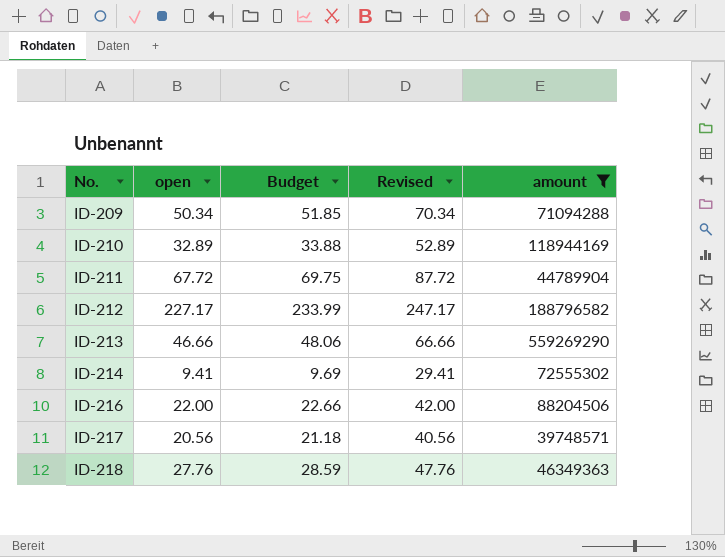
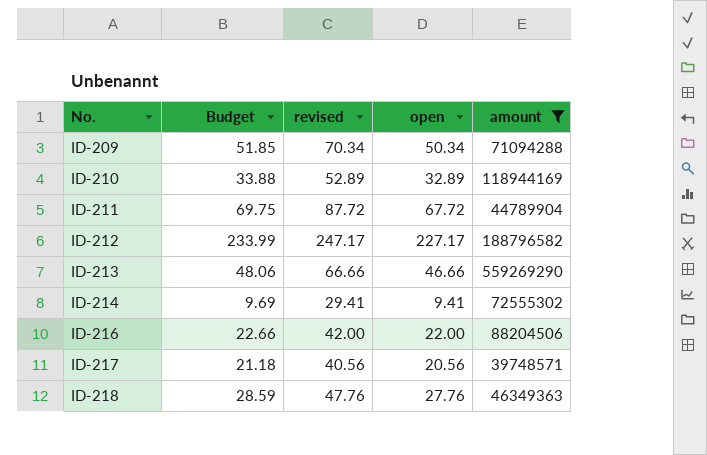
column name: Revised -> revised
column open | position: 2 -> 4

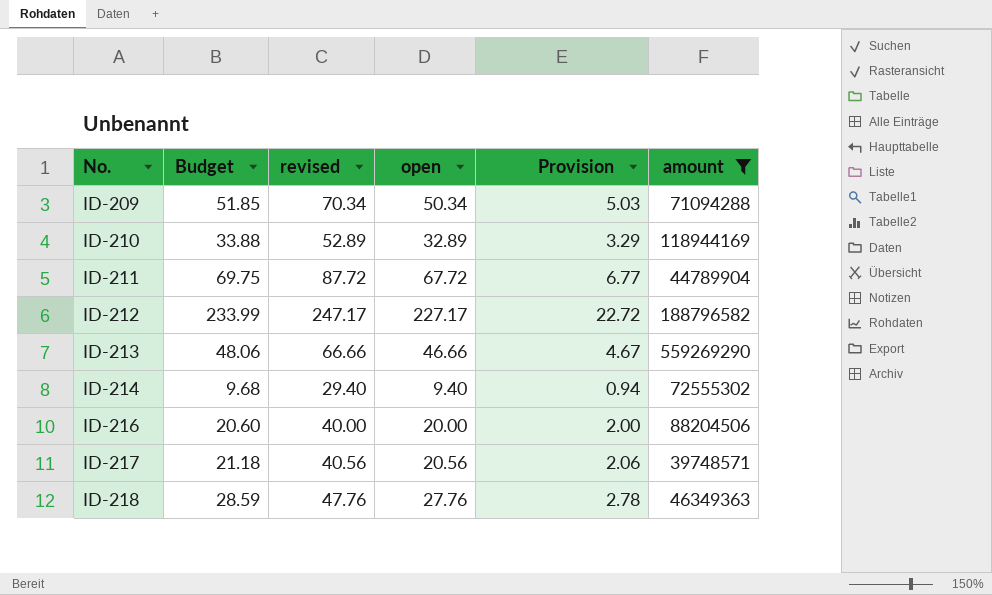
column Provision | formula: none -> [open] * 0.1
ID-214 | Budget: 9.69 -> 9.68
ID-214 | revised: 29.41 -> 29.40
ID-214 | open: 9.41 -> 9.40
ID-216 | Budget: 22.66 -> 20.60
ID-216 | revised: 42.00 -> 40.00
ID-216 | open: 22.00 -> 20.00

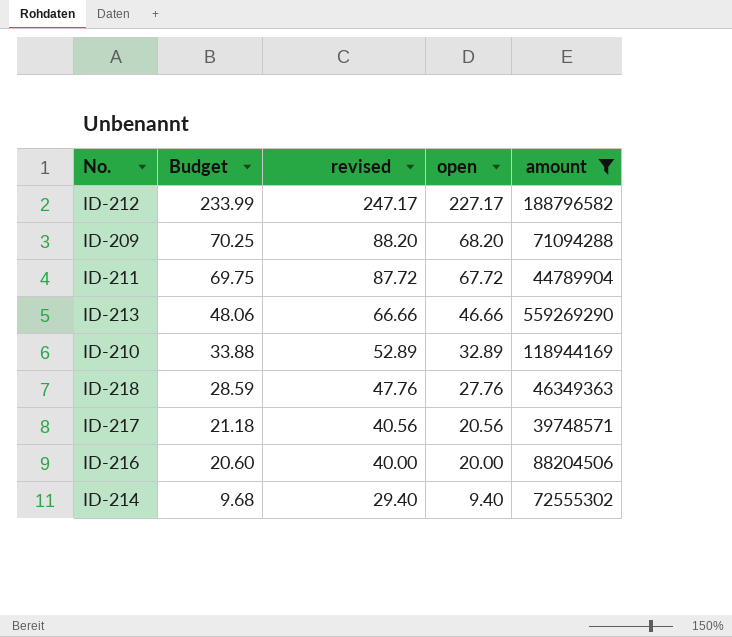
row order: No. ascending -> Budget descending
column Provision | formula: [open] * 0.1 -> none
ID-209 | Budget: 51.85 -> 70.25
ID-209 | revised: 70.34 -> 88.20
ID-209 | open: 50.34 -> 68.20

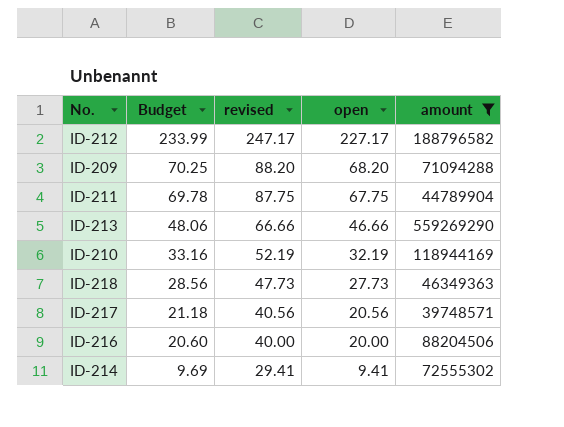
ID-211 | Budget: 69.75 -> 69.78
ID-211 | revised: 87.72 -> 87.75
ID-211 | open: 67.72 -> 67.75
ID-210 | Budget: 33.88 -> 33.16
ID-210 | revised: 52.89 -> 52.19
ID-210 | open: 32.89 -> 32.19
ID-218 | Budget: 28.59 -> 28.56
ID-218 | revised: 47.76 -> 47.73
ID-218 | open: 27.76 -> 27.73
ID-214 | Budget: 9.68 -> 9.69
ID-214 | revised: 29.40 -> 29.41
ID-214 | open: 9.40 -> 9.41

